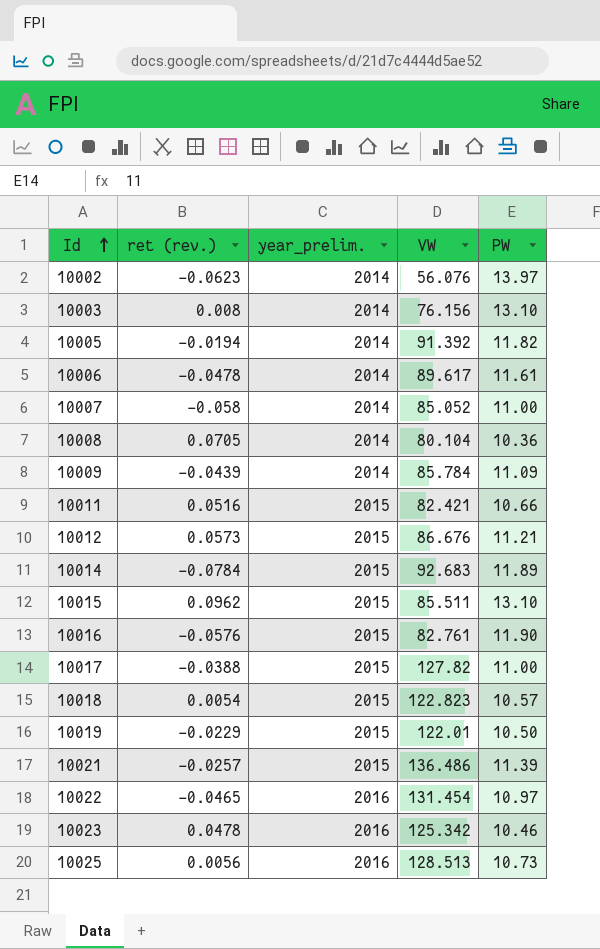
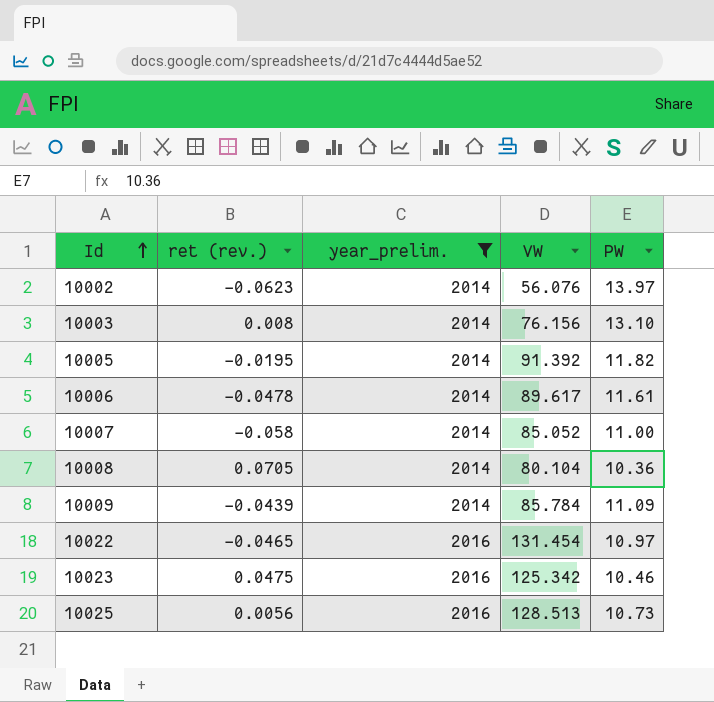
filter: none -> year_prelim. != 2015
10005 | ret (rev.): -0.0194 -> -0.0195
10023 | ret (rev.): 0.0478 -> 0.0475

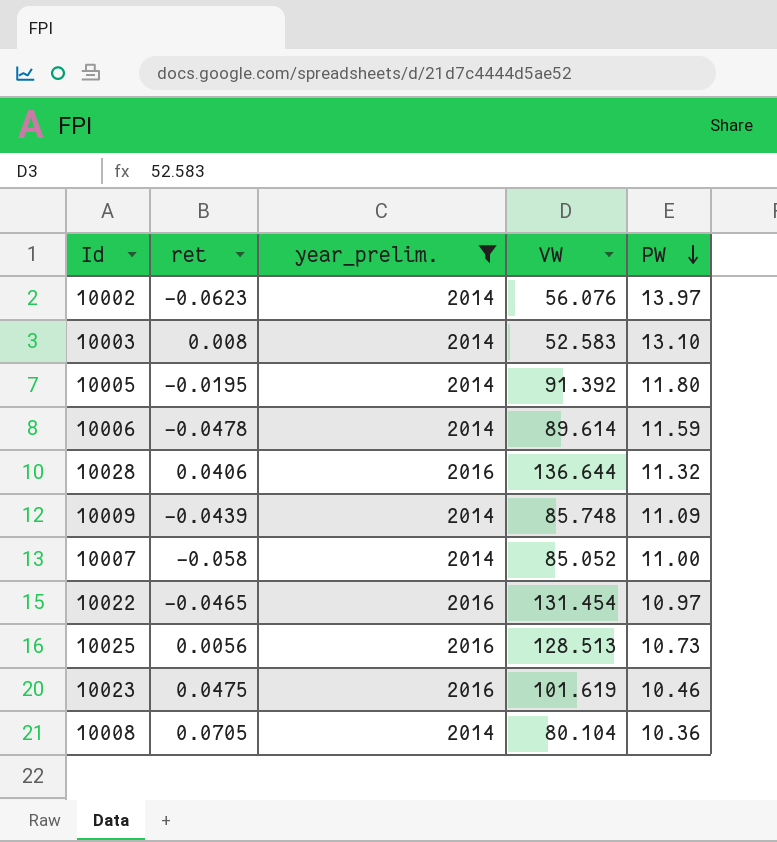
row order: Id ascending -> PW descending
column name: ret (rev.) -> ret
10003 | VW: 76.156 -> 52.583
10005 | PW: 11.82 -> 11.80
10006 | VW: 89.617 -> 89.614
10006 | PW: 11.61 -> 11.59
row 10028: none -> 0.0406 | 2016 | 136.644 | 11.32
10009 | VW: 85.784 -> 85.748
10023 | VW: 125.342 -> 101.619

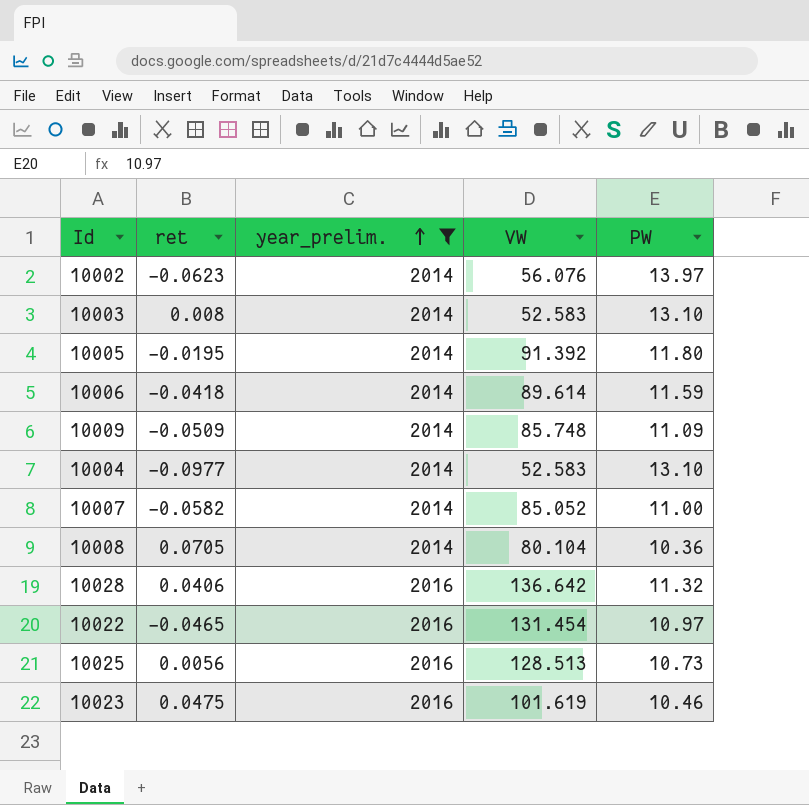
row order: PW descending -> year_prelim. ascending
10006 | ret: -0.0478 -> -0.0418
10009 | ret: -0.0439 -> -0.0509
row 10004: none -> -0.0977 | 2014 | 52.583 | 13.10
10007 | ret: -0.058 -> -0.0582
10028 | VW: 136.644 -> 136.642

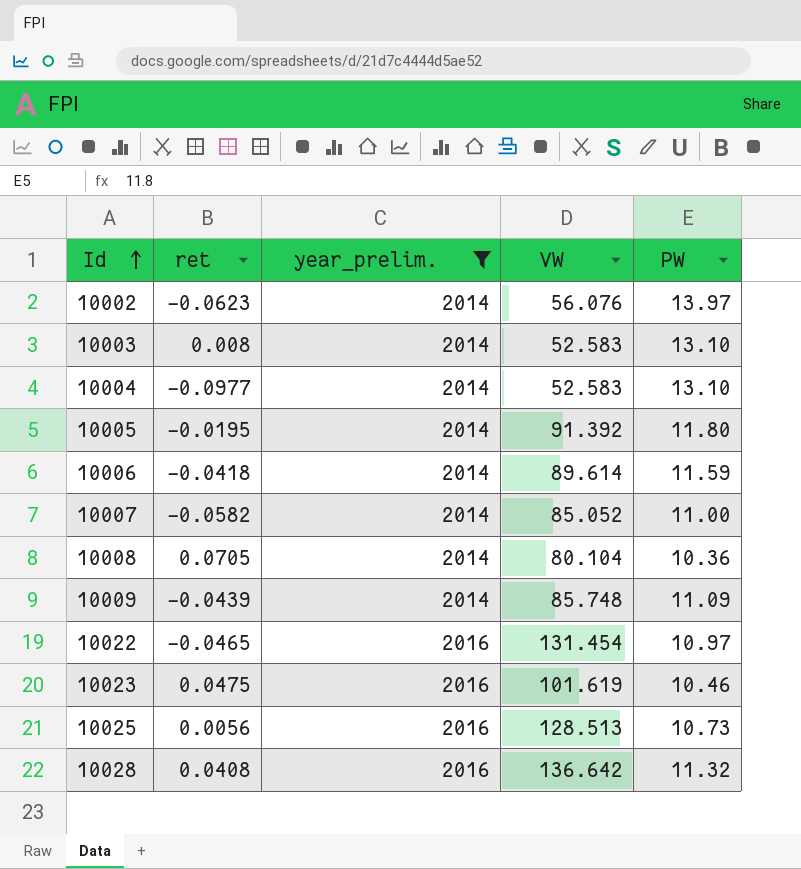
row order: year_prelim. ascending -> Id ascending
10009 | ret: -0.0509 -> -0.0439
10028 | ret: 0.0406 -> 0.0408

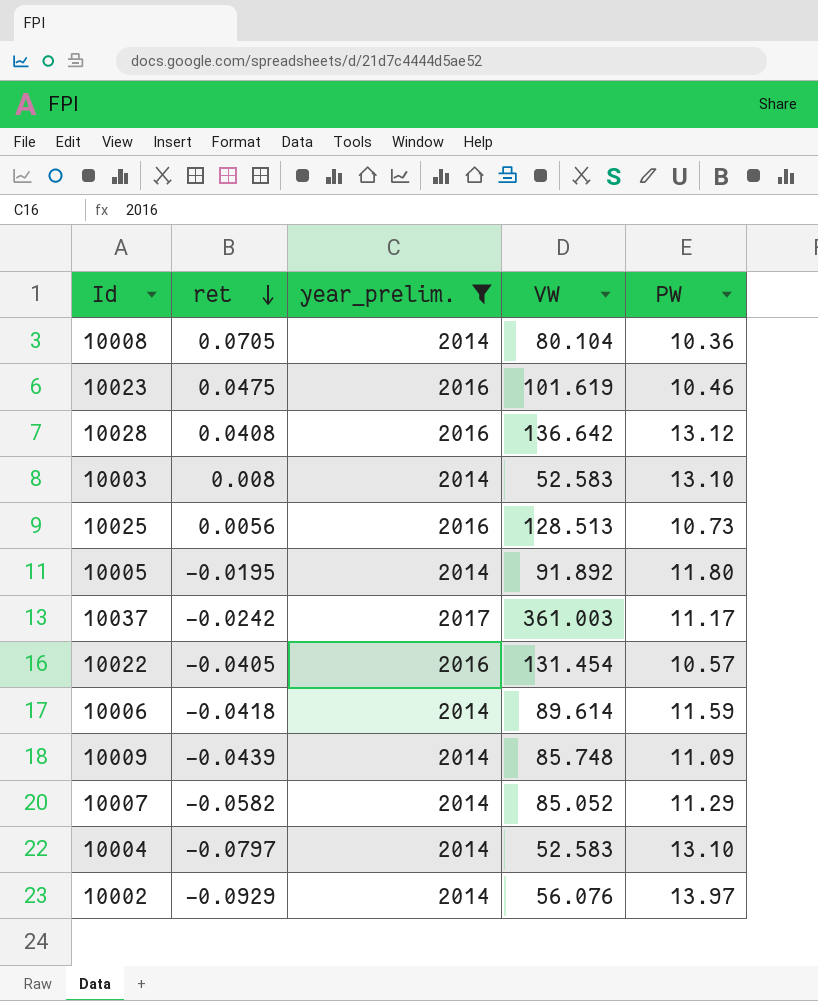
row order: Id ascending -> ret descending
10028 | PW: 11.32 -> 13.12
10005 | VW: 91.392 -> 91.892
row 10037: none -> -0.0242 | 2017 | 361.003 | 11.17
10022 | ret: -0.0465 -> -0.0405
10022 | PW: 10.97 -> 10.57
10007 | PW: 11.00 -> 11.29
10004 | ret: -0.0977 -> -0.0797
10002 | ret: -0.0623 -> -0.0929

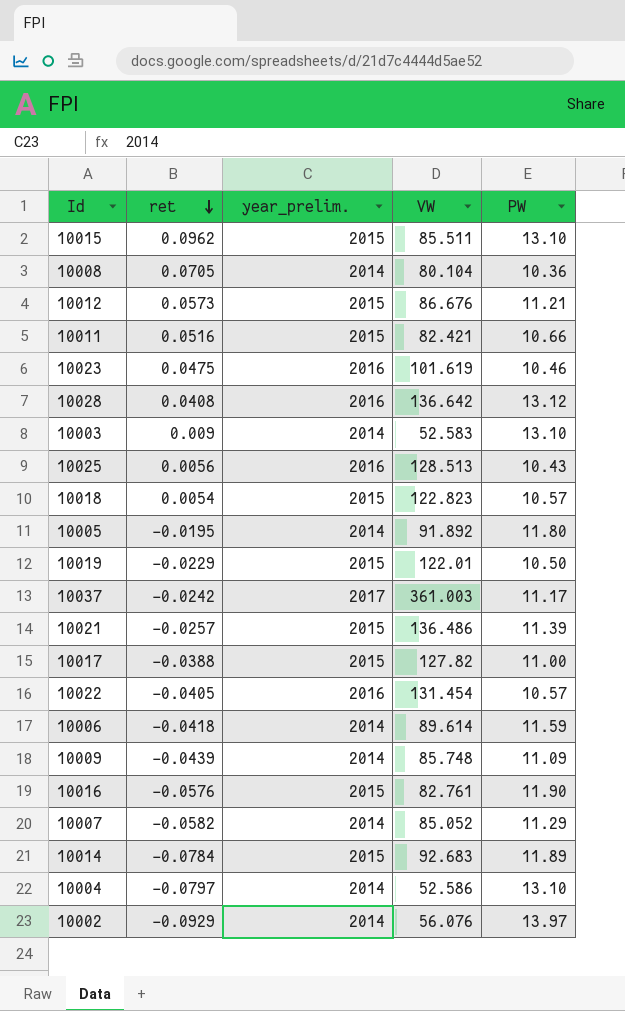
filter: year_prelim. != 2015 -> none
10003 | ret: 0.008 -> 0.009
10025 | PW: 10.73 -> 10.43
10004 | VW: 52.583 -> 52.586

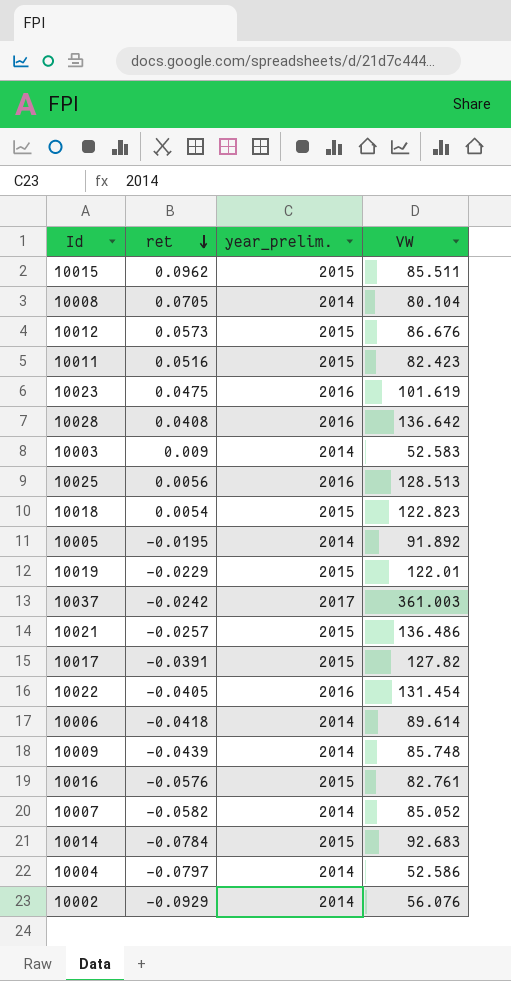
column PW | position: 5 -> none
10011 | VW: 82.421 -> 82.423
10017 | ret: -0.0388 -> -0.0391

